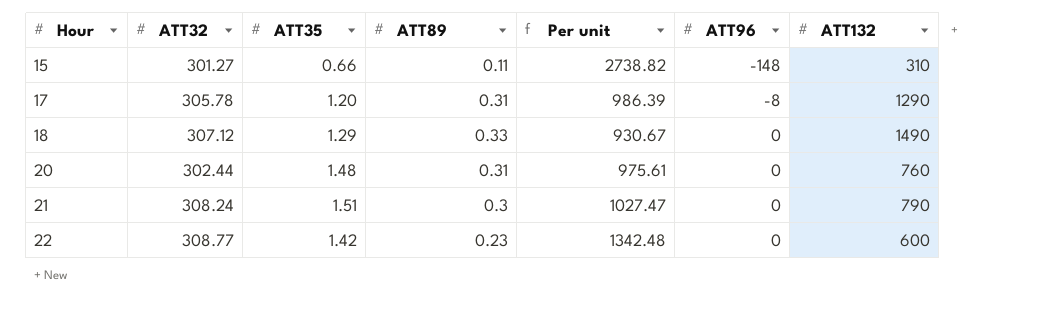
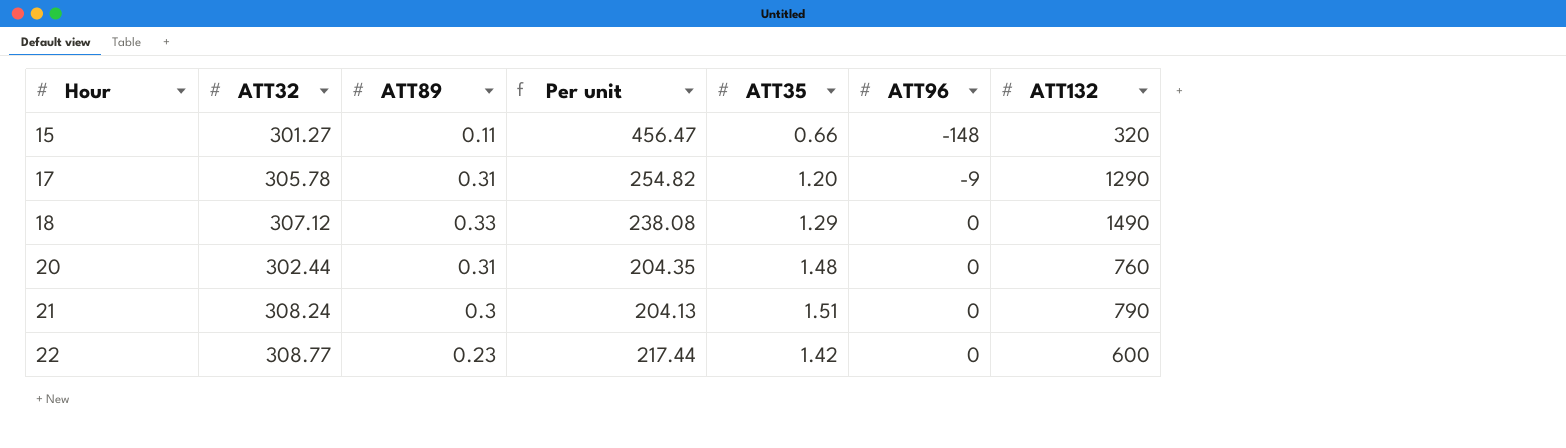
column Per unit | formula: [ATT32] / [ATT89] -> [ATT32] / [ATT35]
column ATT35 | position: 3 -> 5
15 | ATT132: 310 -> 320
17 | ATT96: -8 -> -9

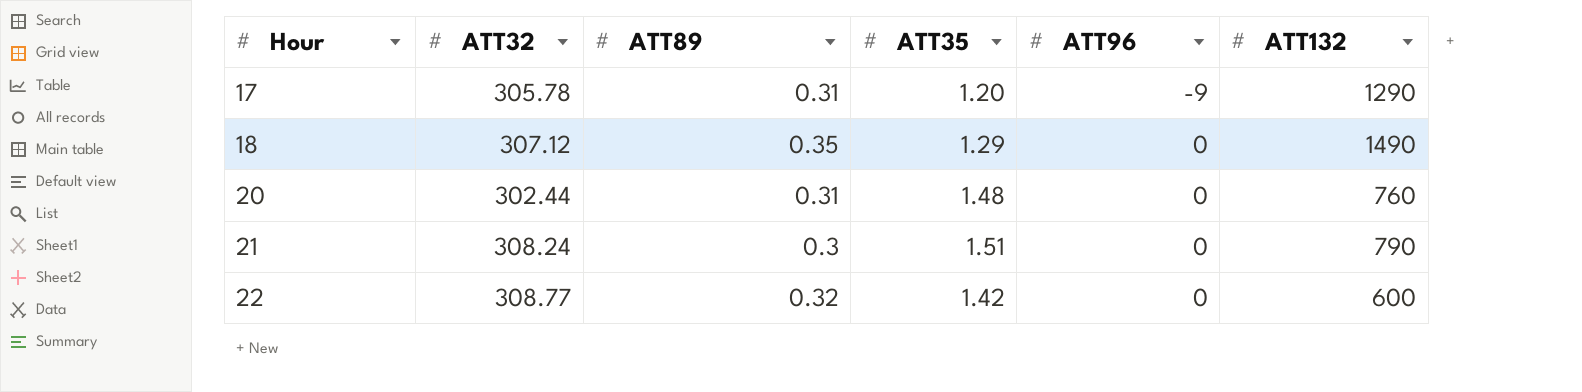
column Per unit | formula: [ATT32] / [ATT35] -> none
row 15: 301.27 | 0.11 | 456.47 | 0.66 | -148 | 320 -> none
18 | ATT89: 0.33 -> 0.35
22 | ATT89: 0.23 -> 0.32

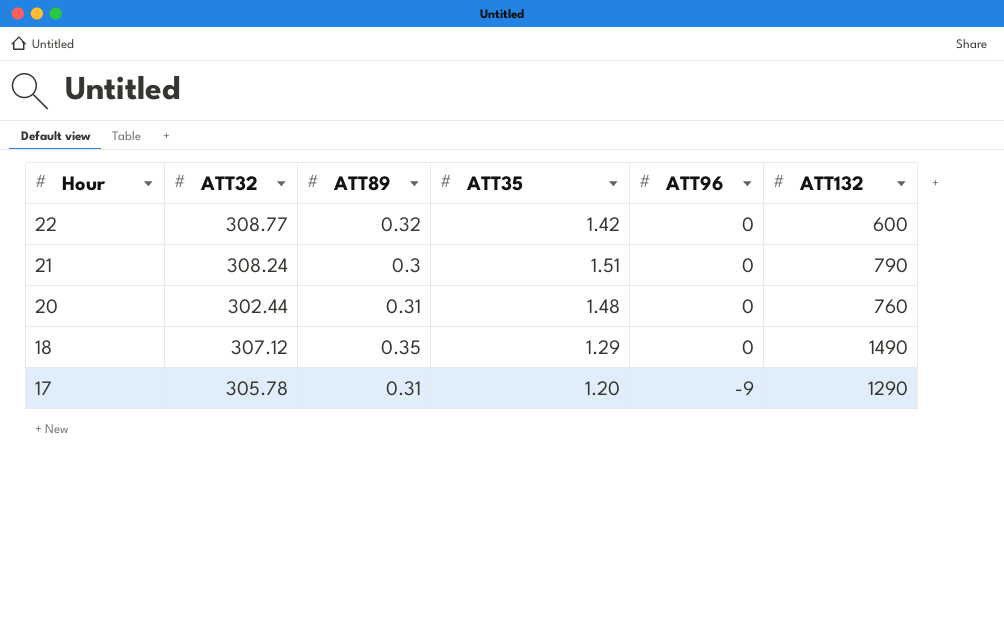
row order: Hour ascending -> Hour descending

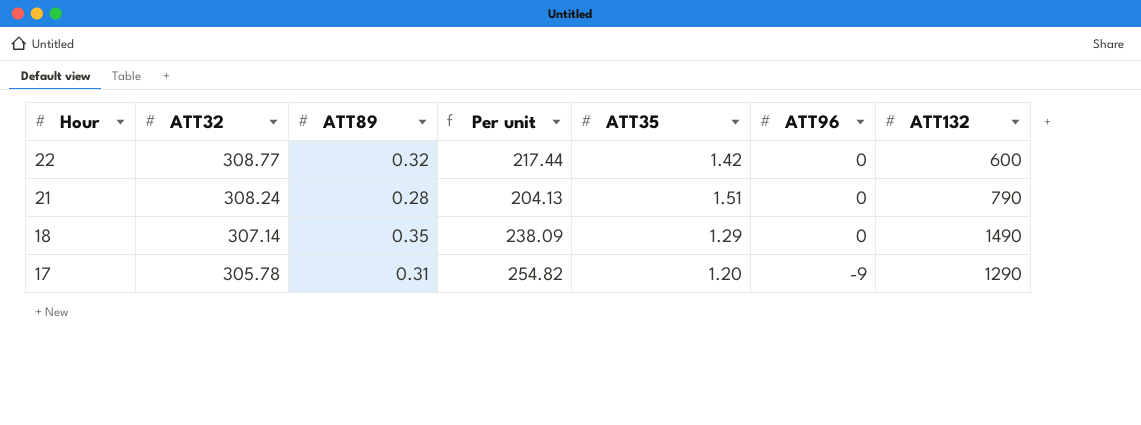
column Per unit | formula: none -> [ATT32] / [ATT35]
row 20: 302.44 | 0.31 | 1.48 | 0 | 760 -> none
21 | ATT89: 0.3 -> 0.28
18 | ATT32: 307.12 -> 307.14

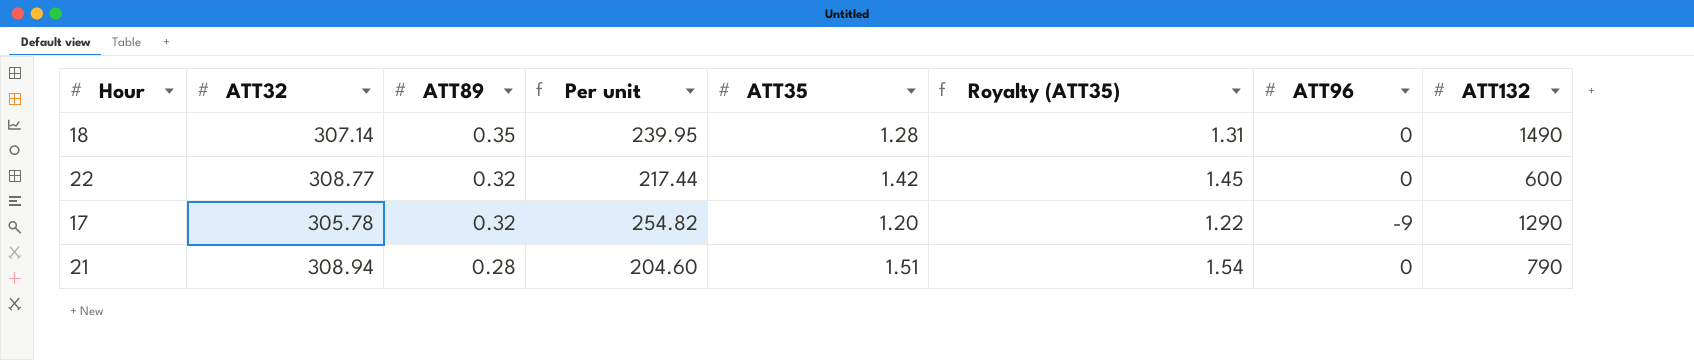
row order: Hour descending -> ATT89 descending
column Royalty (ATT35) | formula: none -> [ATT35] * 1.02
18 | Per unit: 238.09 -> 239.95
18 | ATT35: 1.29 -> 1.28
17 | ATT89: 0.31 -> 0.32
21 | ATT32: 308.24 -> 308.94
21 | Per unit: 204.13 -> 204.60

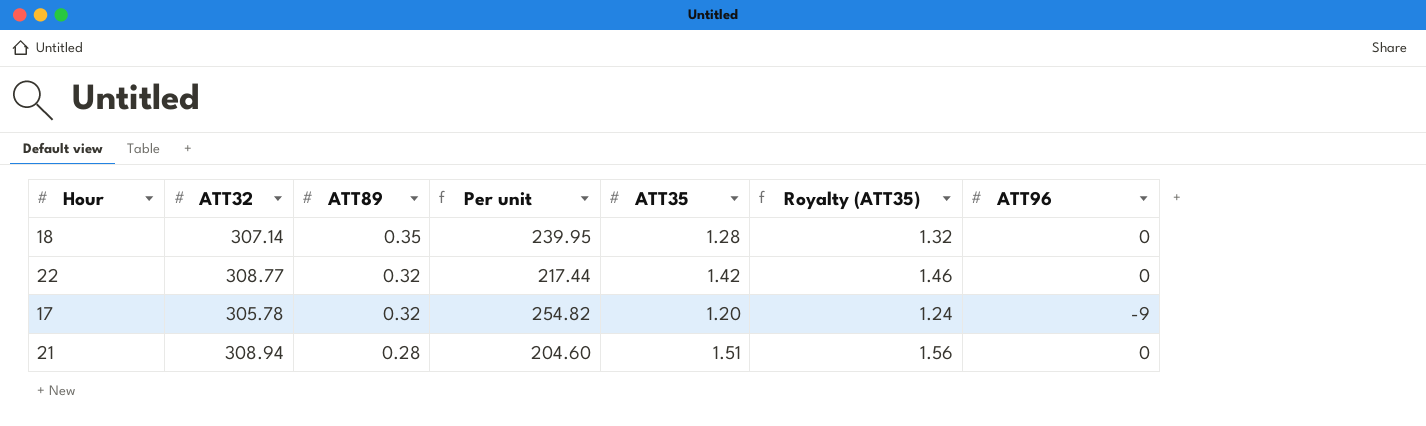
column ATT132 | position: 8 -> none
column Royalty (ATT35) | formula: [ATT35] * 1.02 -> [ATT35] * 1.03

